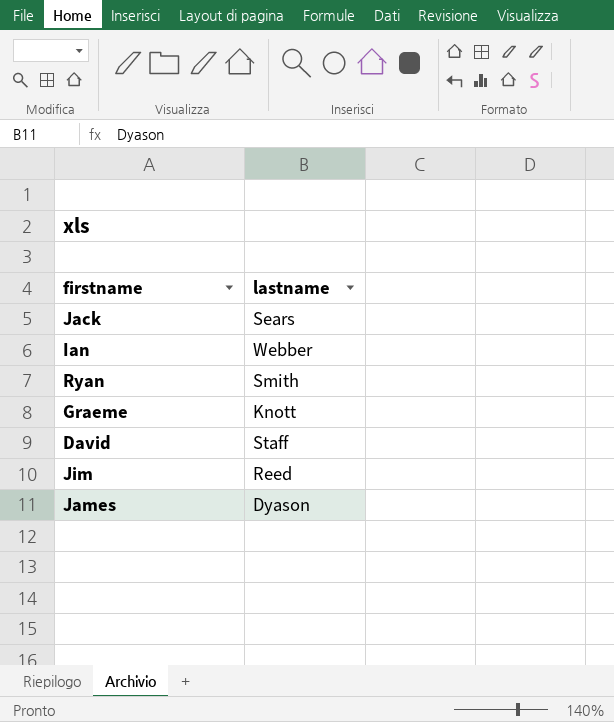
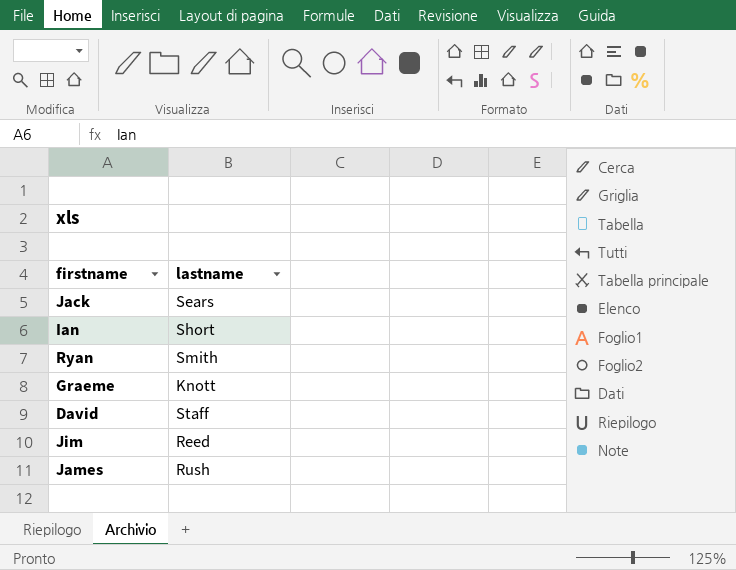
Ian | lastname: Webber -> Short
James | lastname: Dyason -> Rush

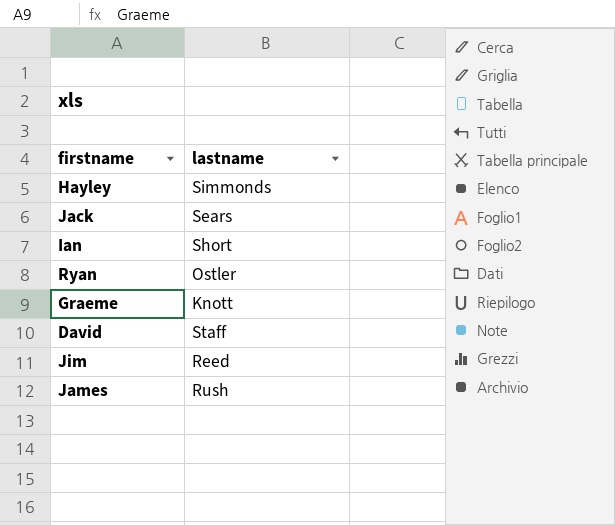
row Hayley: none -> Simmonds
Ryan | lastname: Smith -> Ostler

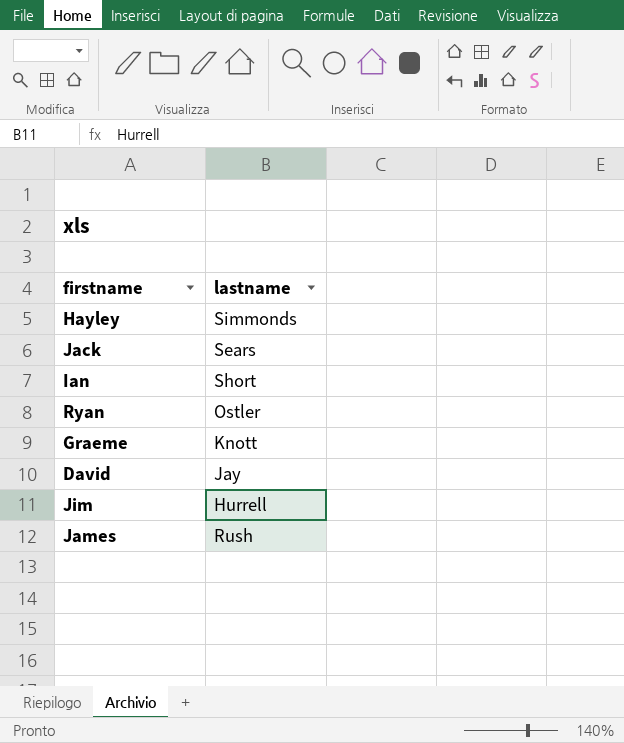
David | lastname: Staff -> Jay
Jim | lastname: Reed -> Hurrell

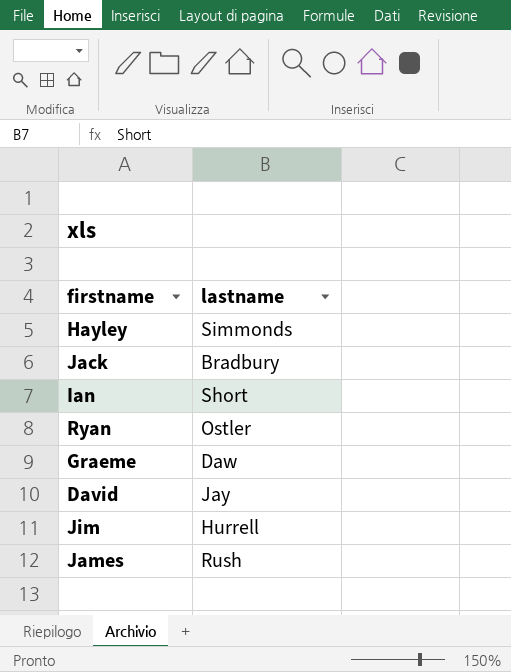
Jack | lastname: Sears -> Bradbury
Graeme | lastname: Knott -> Daw

